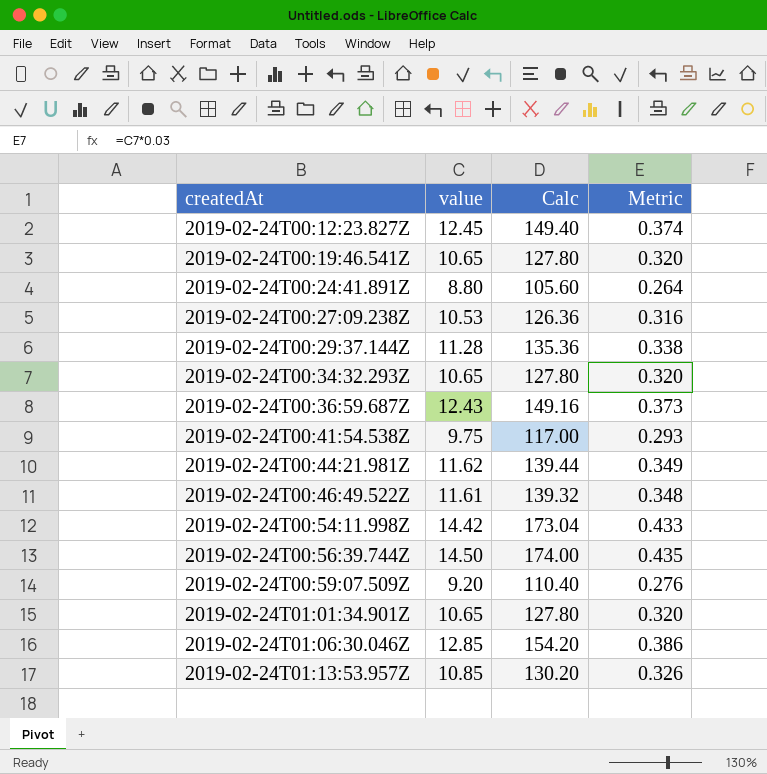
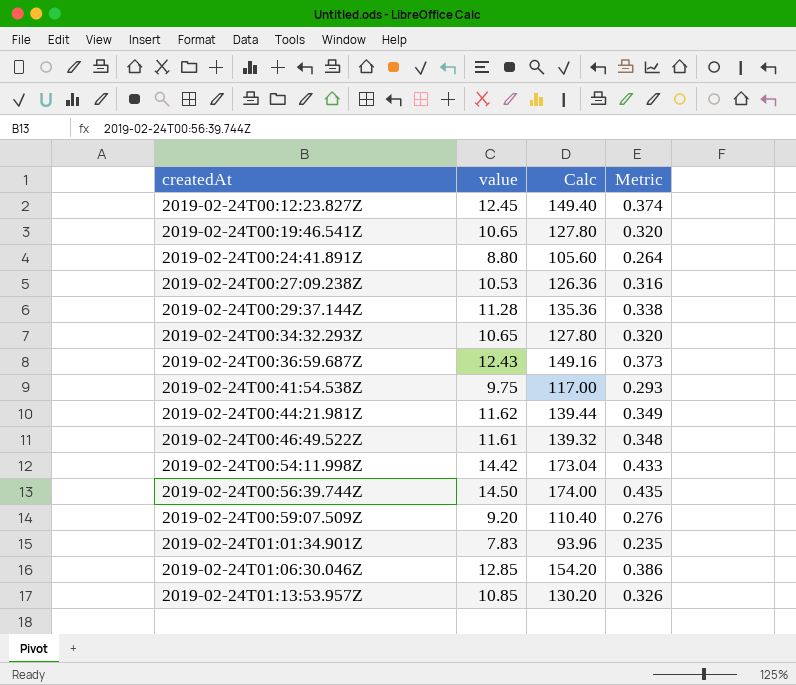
2019-02-24T01:01:34.901Z | value: 10.65 -> 7.83
2019-02-24T01:01:34.901Z | Calc: 127.80 -> 93.96
2019-02-24T01:01:34.901Z | Metric: 0.320 -> 0.235

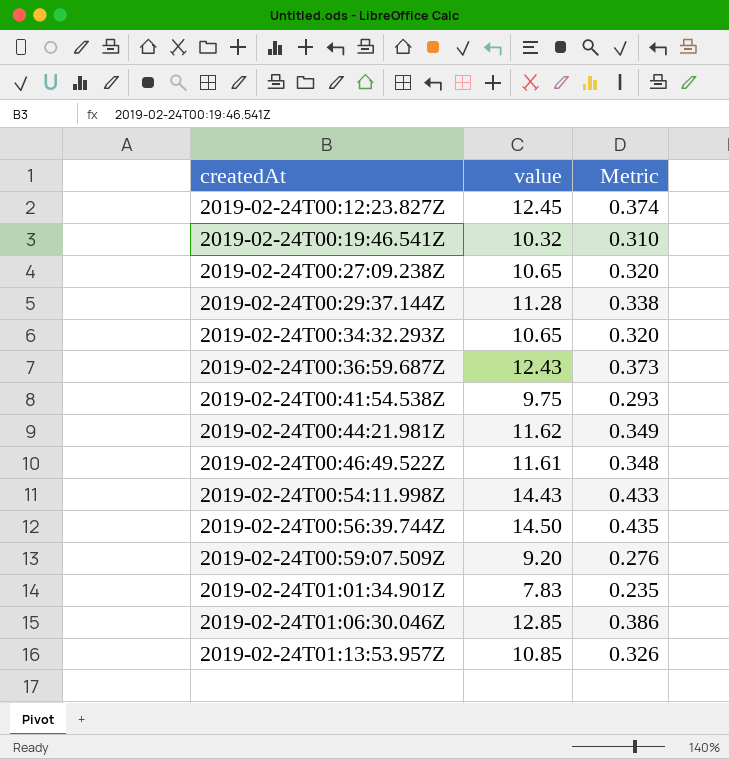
column Calc | formula: [value] * 12 -> none
row 2019-02-24T00:24:41.891Z: 8.80 | 105.60 | 0.264 -> none
2019-02-24T00:19:46.541Z | value: 10.65 -> 10.32
2019-02-24T00:19:46.541Z | Metric: 0.320 -> 0.310
2019-02-24T00:27:09.238Z | value: 10.53 -> 10.65
2019-02-24T00:27:09.238Z | Metric: 0.316 -> 0.320
2019-02-24T00:54:11.998Z | value: 14.42 -> 14.43

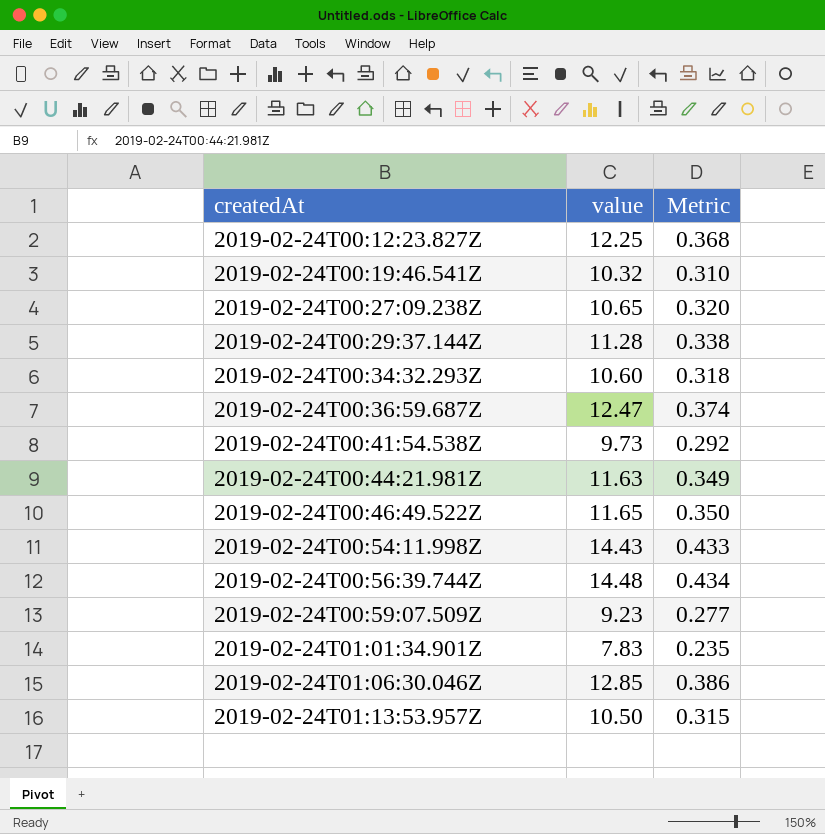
2019-02-24T00:12:23.827Z | value: 12.45 -> 12.25
2019-02-24T00:12:23.827Z | Metric: 0.374 -> 0.368
2019-02-24T00:34:32.293Z | value: 10.65 -> 10.60
2019-02-24T00:34:32.293Z | Metric: 0.320 -> 0.318
2019-02-24T00:36:59.687Z | value: 12.43 -> 12.47
2019-02-24T00:36:59.687Z | Metric: 0.373 -> 0.374
2019-02-24T00:41:54.538Z | value: 9.75 -> 9.73
2019-02-24T00:41:54.538Z | Metric: 0.293 -> 0.292
2019-02-24T00:44:21.981Z | value: 11.62 -> 11.63
2019-02-24T00:46:49.522Z | value: 11.61 -> 11.65
2019-02-24T00:46:49.522Z | Metric: 0.348 -> 0.350
2019-02-24T00:56:39.744Z | value: 14.50 -> 14.48
2019-02-24T00:56:39.744Z | Metric: 0.435 -> 0.434
2019-02-24T00:59:07.509Z | value: 9.20 -> 9.23
2019-02-24T00:59:07.509Z | Metric: 0.276 -> 0.277
2019-02-24T01:13:53.957Z | value: 10.85 -> 10.50
2019-02-24T01:13:53.957Z | Metric: 0.326 -> 0.315

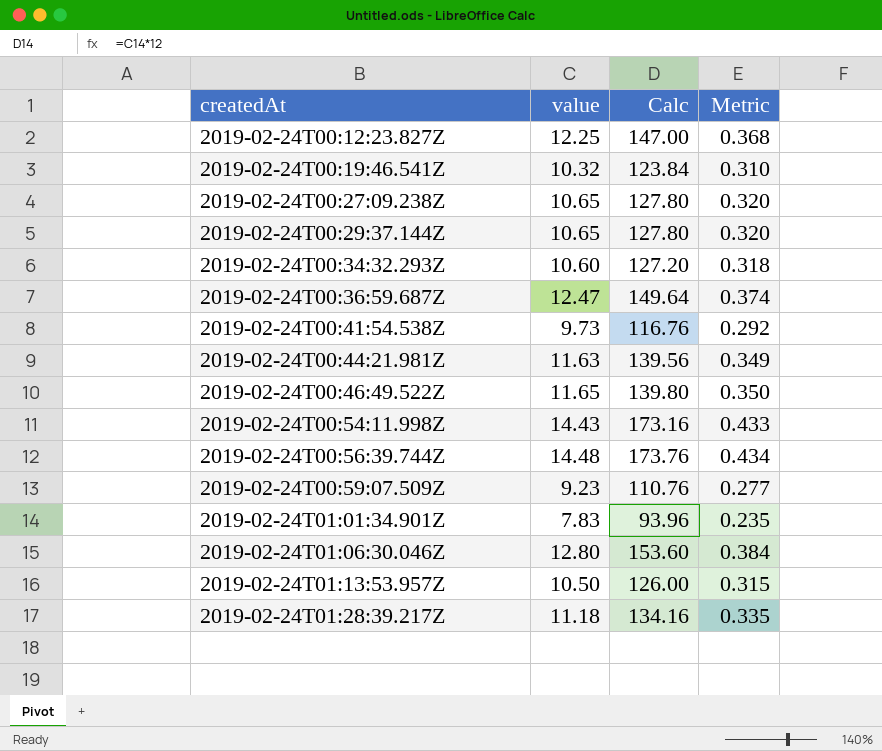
column Calc | formula: none -> [value] * 12
2019-02-24T00:29:37.144Z | value: 11.28 -> 10.65
2019-02-24T00:29:37.144Z | Metric: 0.338 -> 0.320
2019-02-24T01:06:30.046Z | value: 12.85 -> 12.80
2019-02-24T01:06:30.046Z | Metric: 0.386 -> 0.384
row 2019-02-24T01:28:39.217Z: none -> 11.18 | 134.16 | 0.335

